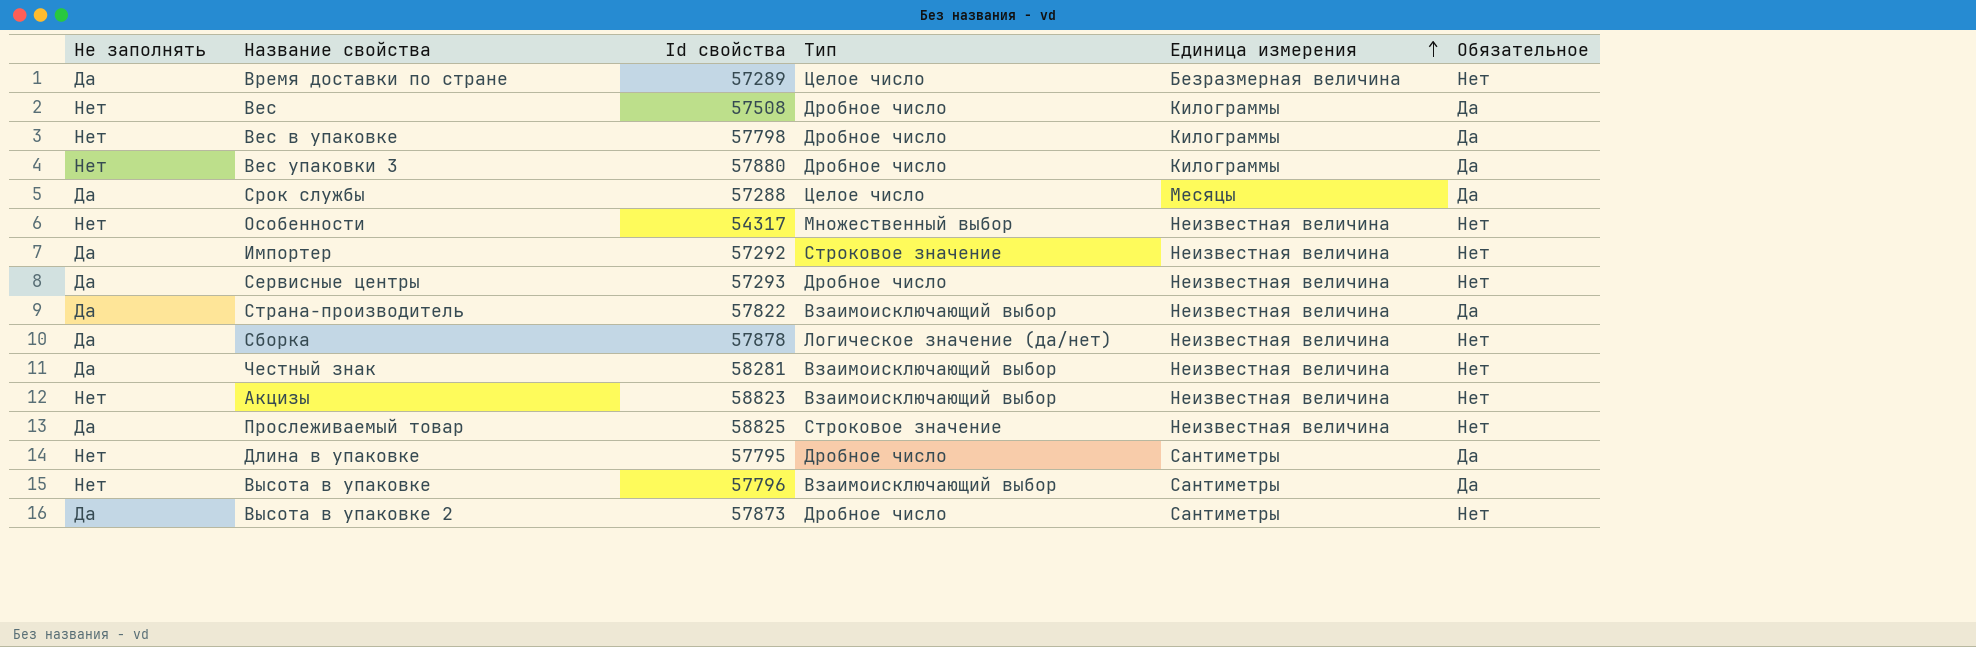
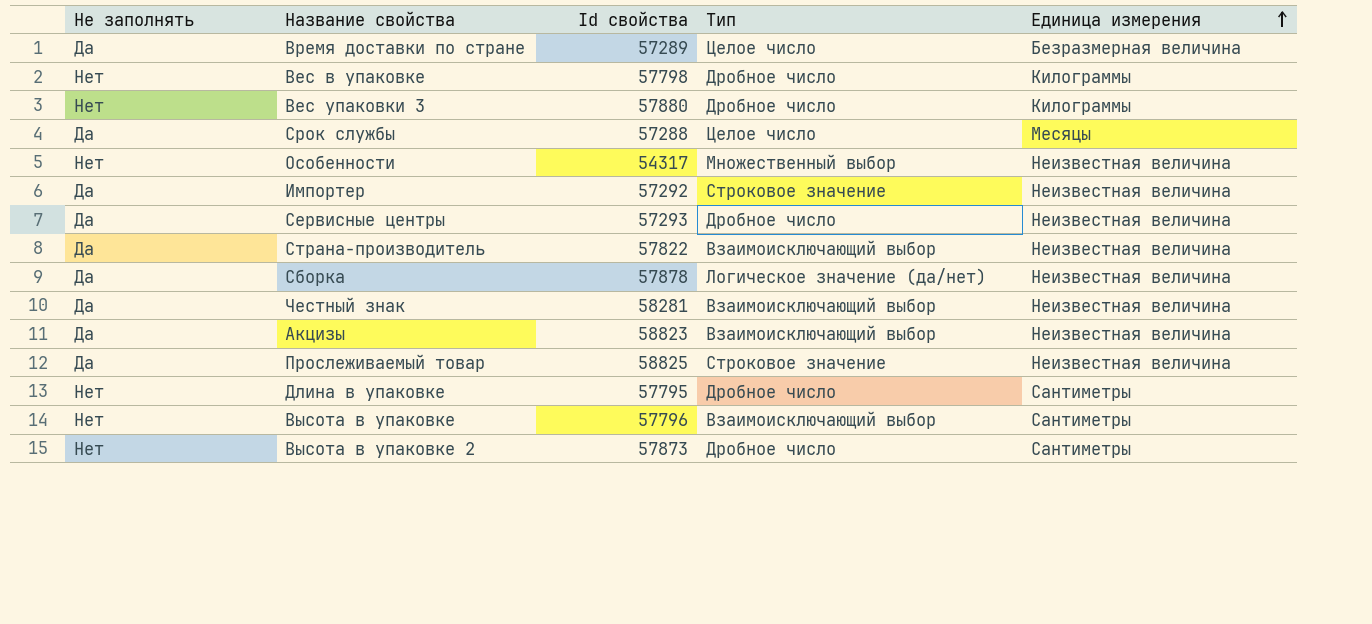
column Обязательное | position: 6 -> none
row Вес: Нет | 57508 | Дробное число | Килограммы | Да -> none
Акцизы | Не заполнять: Нет -> Да
Высота в упаковке 2 | Не заполнять: Да -> Нет

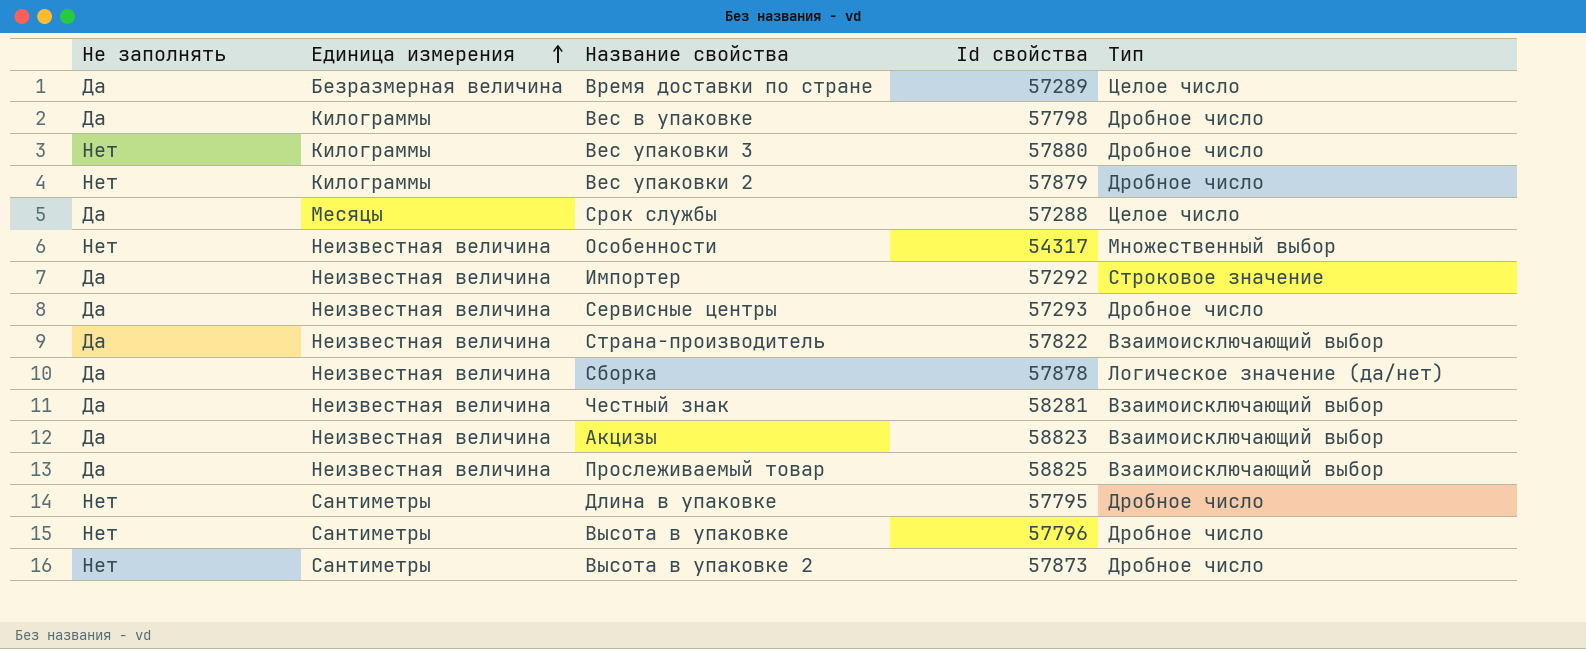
column Единица измерения | position: 5 -> 2
Вес в упаковке | Не заполнять: Нет -> Да
row Вес упаковки 2: none -> Нет | Килограммы | 57879 | Дробное число
Прослеживаемый товар | Тип: Строковое значение -> Взаимоисключающий выбор
Высота в упаковке | Тип: Взаимоисключающий выбор -> Дробное число

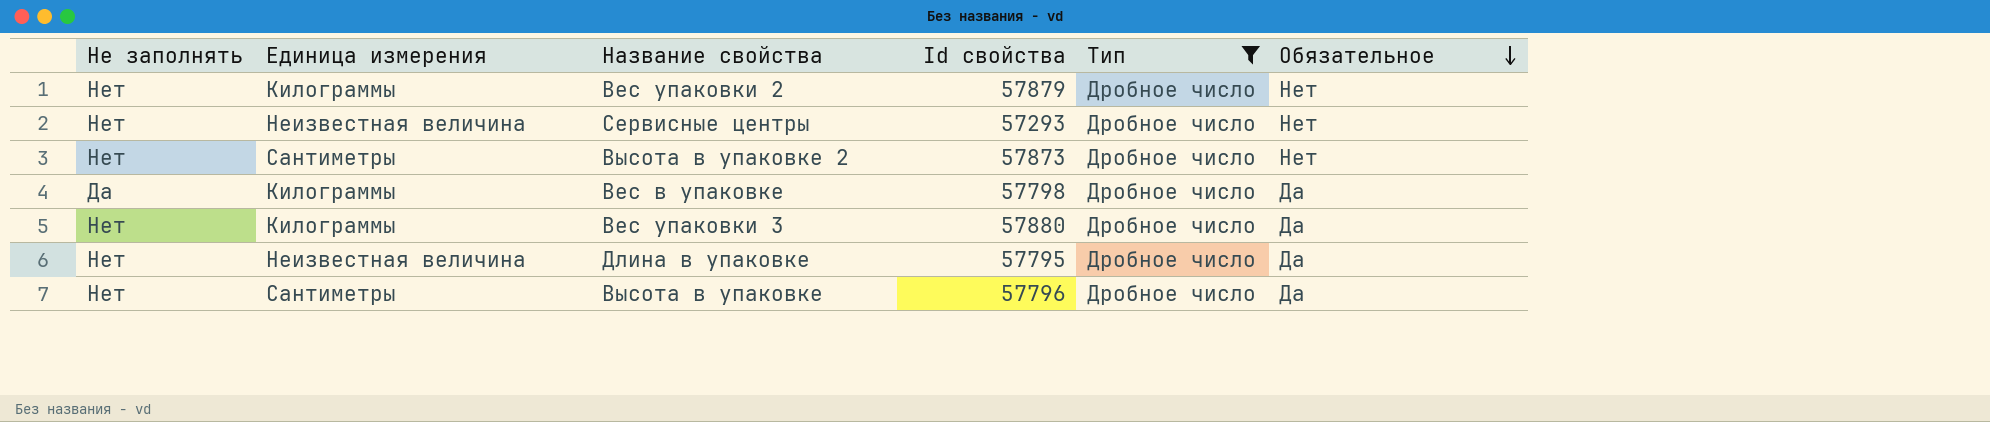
filter: none -> Тип = Дробное число
row order: Единица измерения ascending -> Обязательное descending
column Обязательное | position: none -> 6
Сервисные центры | Не заполнять: Да -> Нет
Длина в упаковке | Единица измерения: Сантиметры -> Неизвестная величина

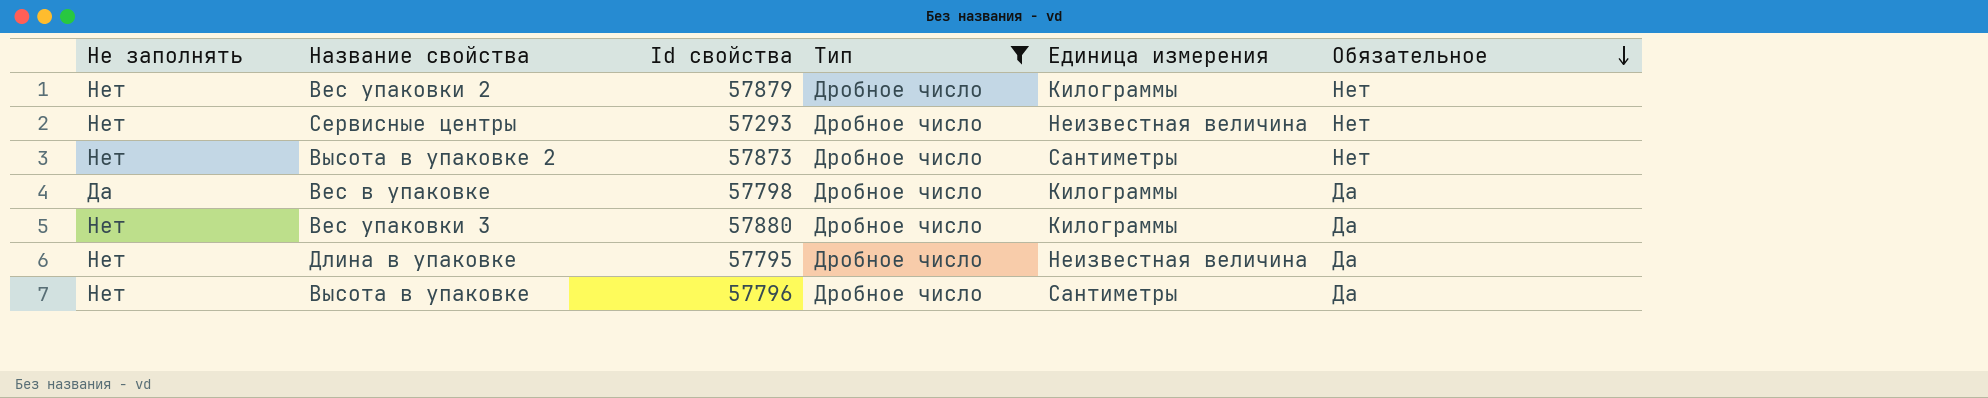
column Единица измерения | position: 2 -> 5

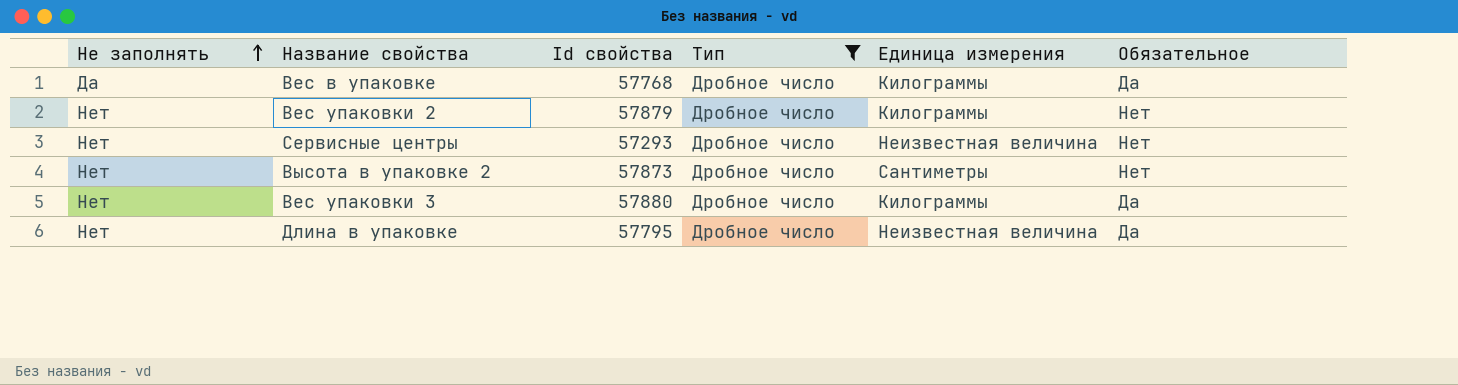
row order: Обязательное descending -> Не заполнять ascending
row Высота в упаковке: Нет | 57796 | Дробное число | Сантиметры | Да -> none
Вес в упаковке | Id свойства: 57798 -> 57768

